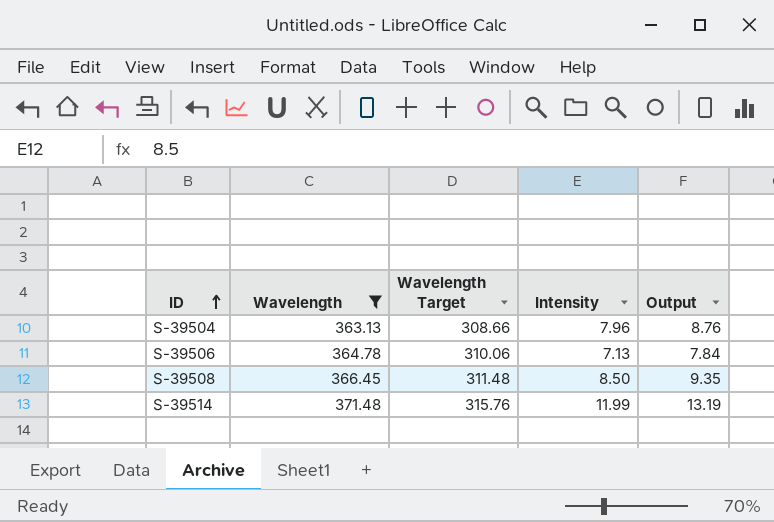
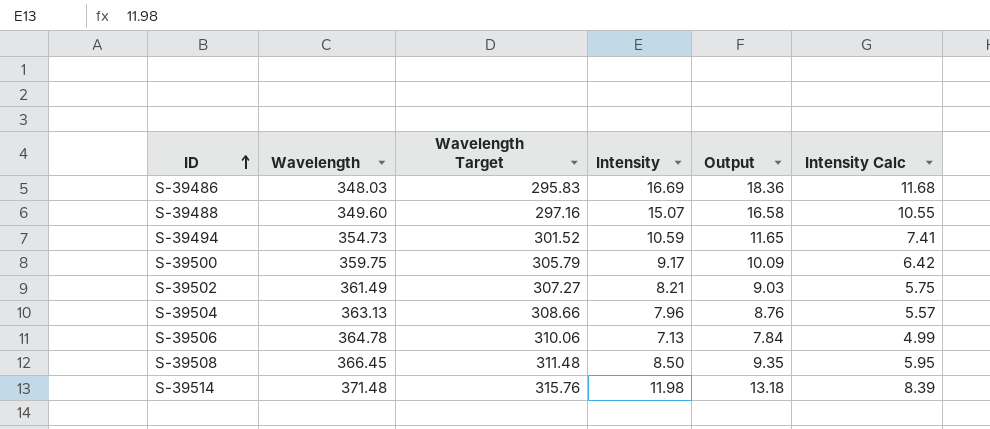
filter: Wavelength >= 363.13 -> none
column Intensity Calc | formula: none -> [Intensity] * 0.7
S-39514 | Intensity: 11.99 -> 11.98
S-39514 | Output: 13.19 -> 13.18

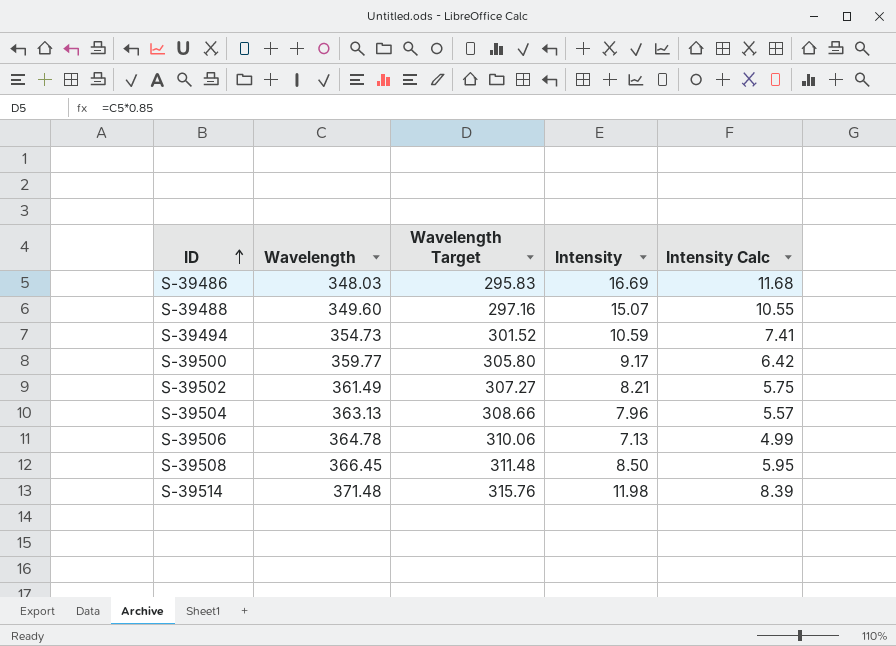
column Output | formula: [Intensity] * 1.1 -> none
S-39500 | Wavelength: 359.75 -> 359.77
S-39500 | Wavelength Target: 305.79 -> 305.80

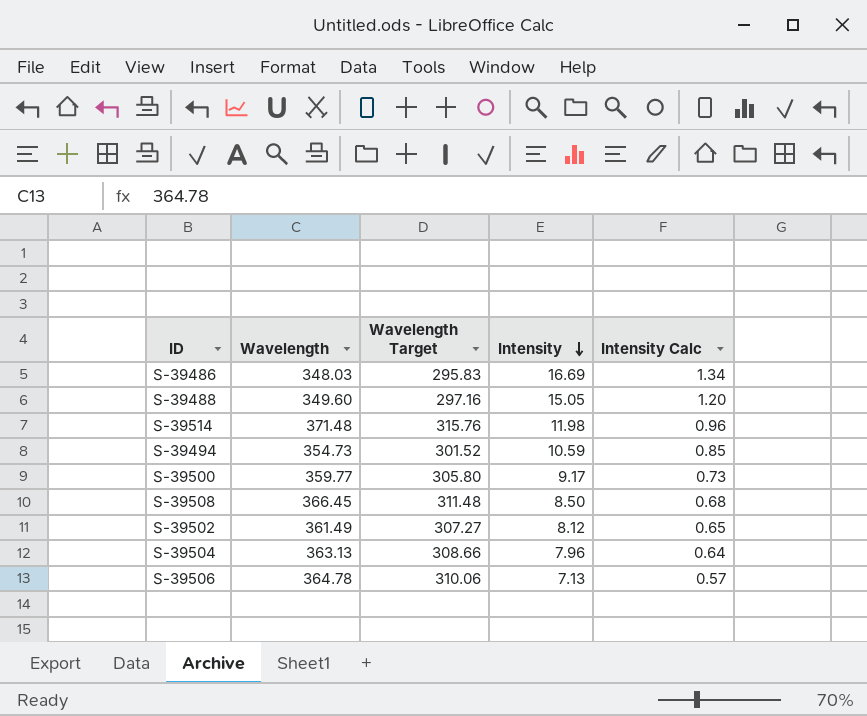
row order: ID ascending -> Intensity descending
column Intensity Calc | formula: [Intensity] * 0.7 -> [Intensity] * 0.08
S-39488 | Intensity: 15.07 -> 15.05
S-39502 | Intensity: 8.21 -> 8.12

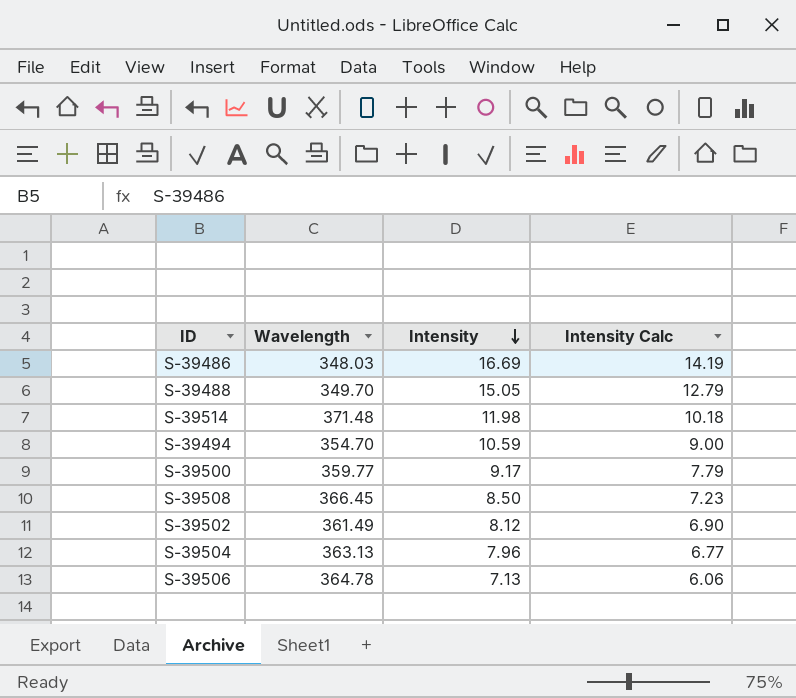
column Wavelength Target | formula: [Wavelength] * 0.85 -> none
column Intensity Calc | formula: [Intensity] * 0.08 -> [Intensity] * 0.85
S-39488 | Wavelength: 349.60 -> 349.70
S-39494 | Wavelength: 354.73 -> 354.70

